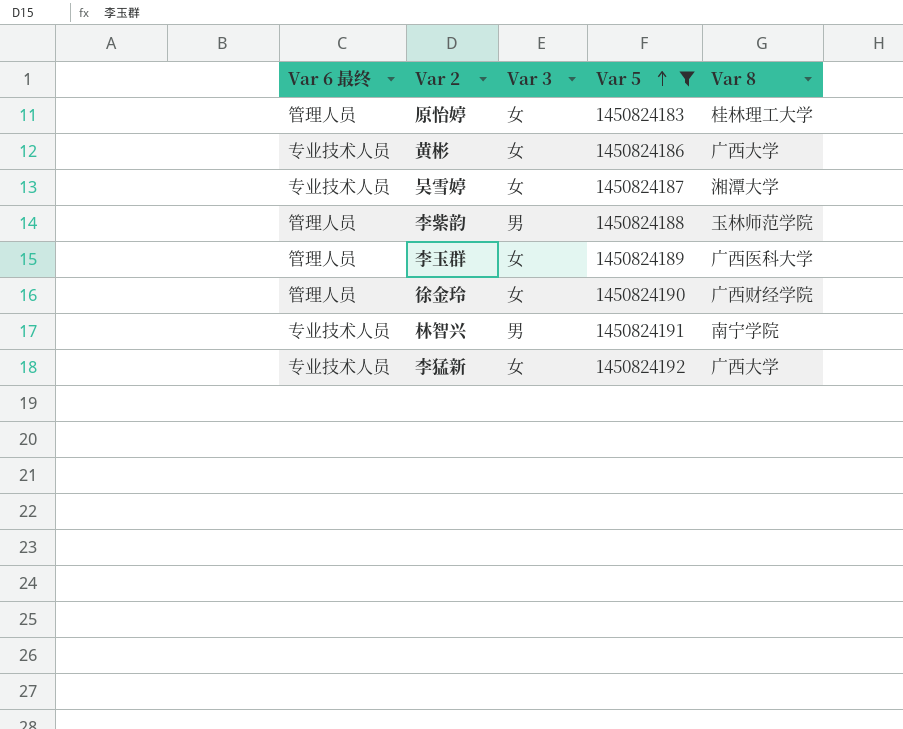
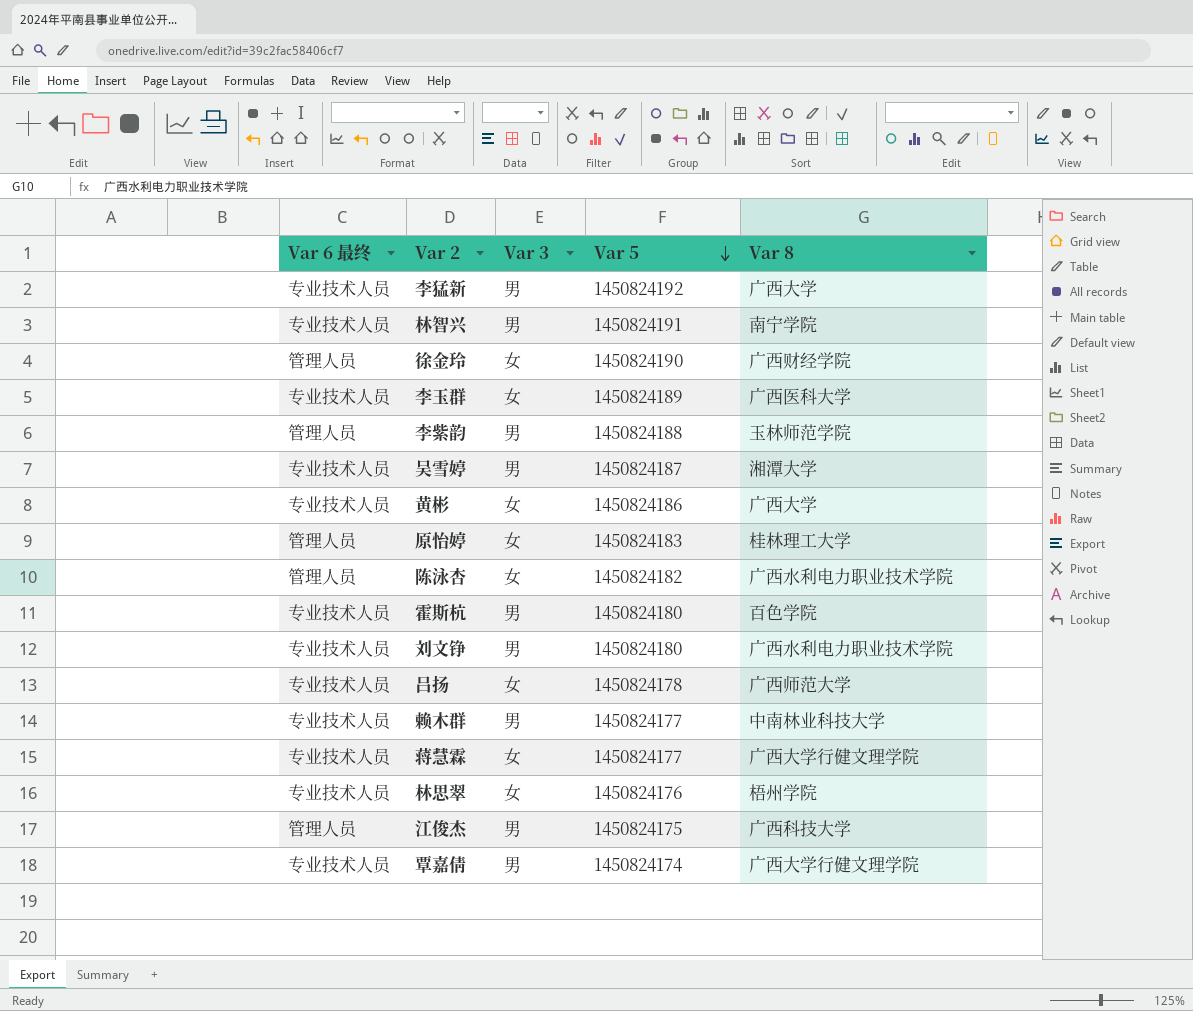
filter: Var 5 >= 1450824183 -> none
row order: Var 5 ascending -> Var 5 descending
李猛新 | Var 3: 女 -> 男
李玉群 | Var 6 最终: 管理人员 -> 专业技术人员
吴雪婷 | Var 3: 女 -> 男

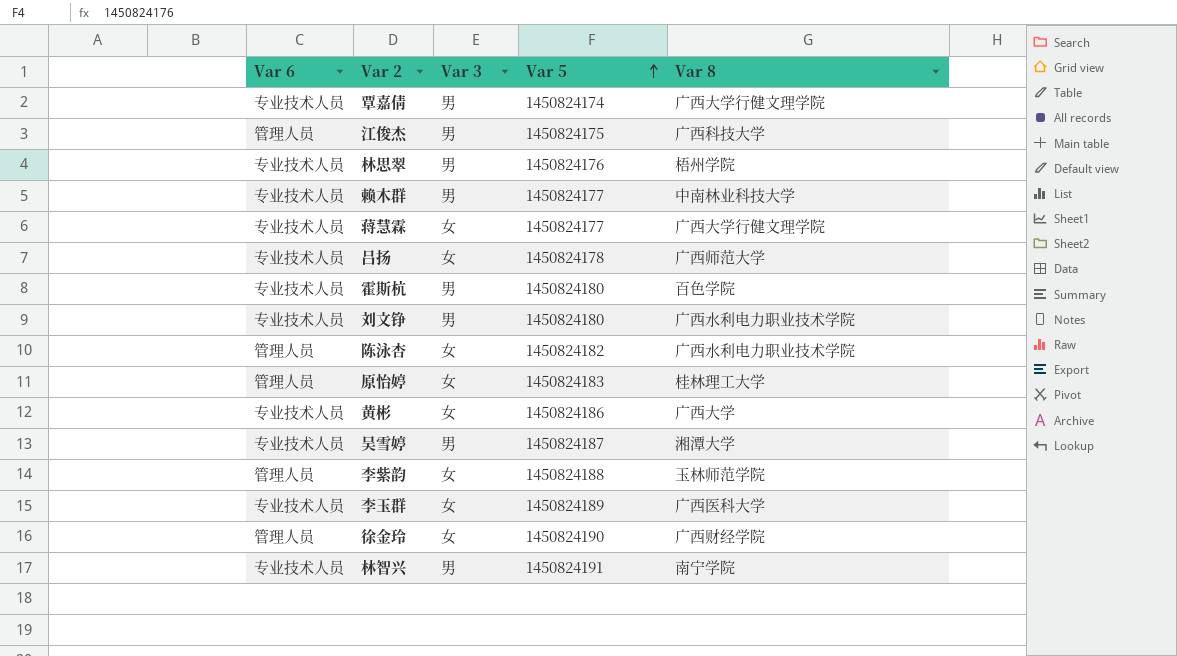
row order: Var 5 descending -> Var 5 ascending
column name: Var 6 最终 -> Var 6
row 李猛新: 专业技术人员 | 男 | 1450824192 | 广西大学 -> none
林思翠 | Var 3: 女 -> 男
李紫韵 | Var 3: 男 -> 女

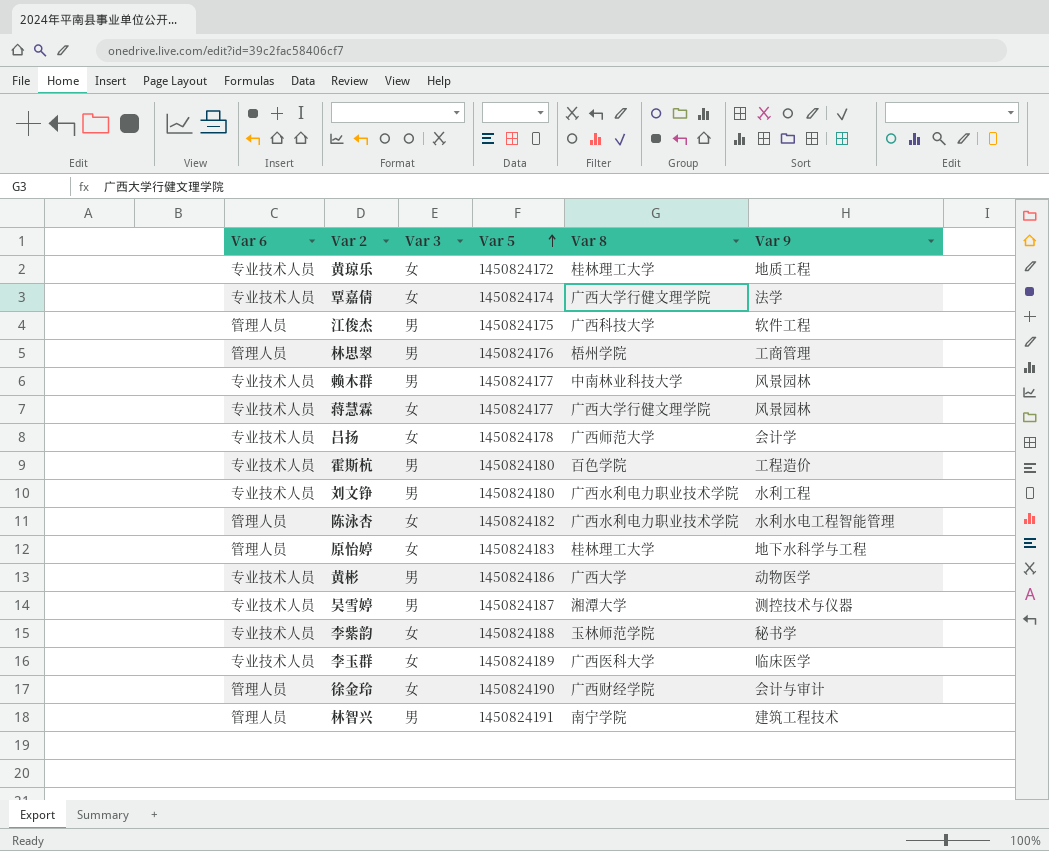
column Var 9 | position: none -> 6
row 黄琼乐: none -> 专业技术人员 | 女 | 1450824172 | 桂林理工大学 | 地质工程
覃嘉倩 | Var 3: 男 -> 女
林思翠 | Var 6: 专业技术人员 -> 管理人员
黄彬 | Var 3: 女 -> 男
李紫韵 | Var 6: 管理人员 -> 专业技术人员
林智兴 | Var 6: 专业技术人员 -> 管理人员

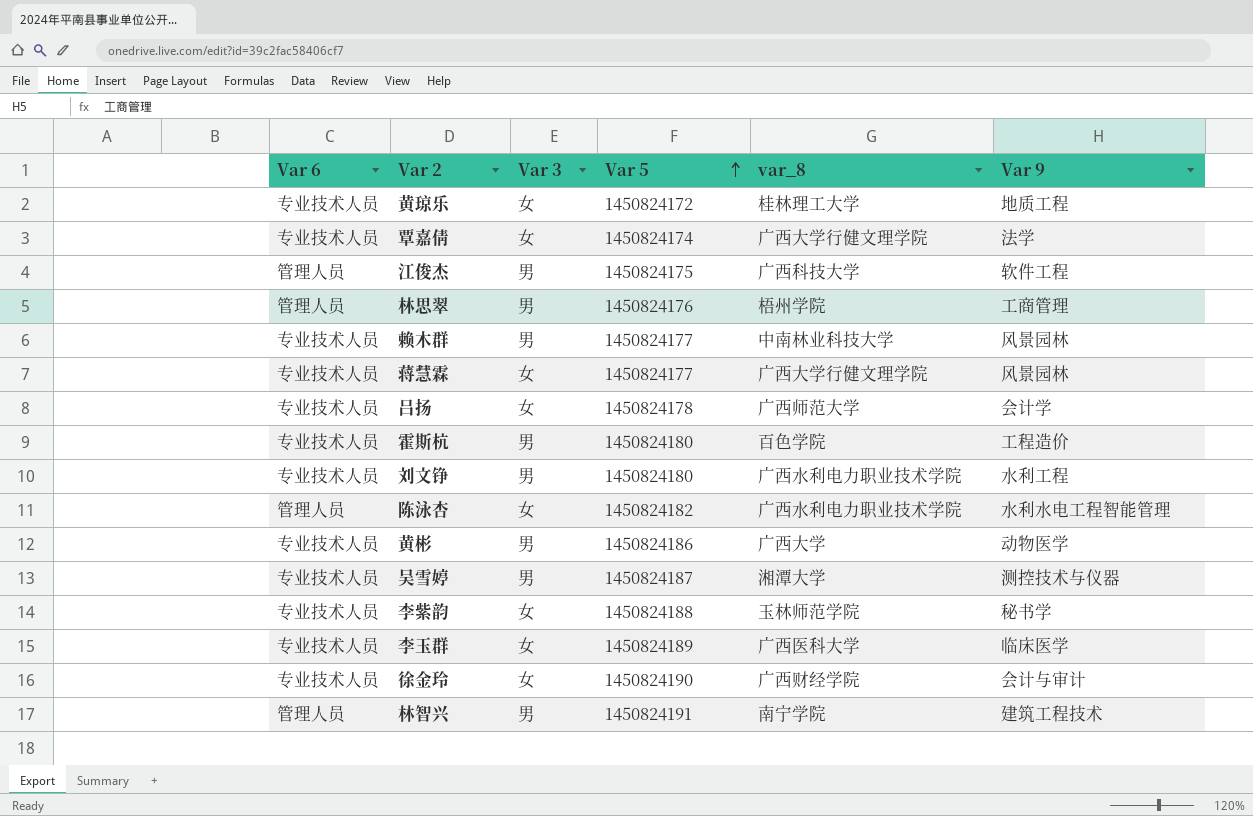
column name: Var 8 -> var_8
row 原怡婷: 管理人员 | 女 | 1450824183 | 桂林理工大学 | 地下水科学与工程 -> none
徐金玲 | Var 6: 管理人员 -> 专业技术人员

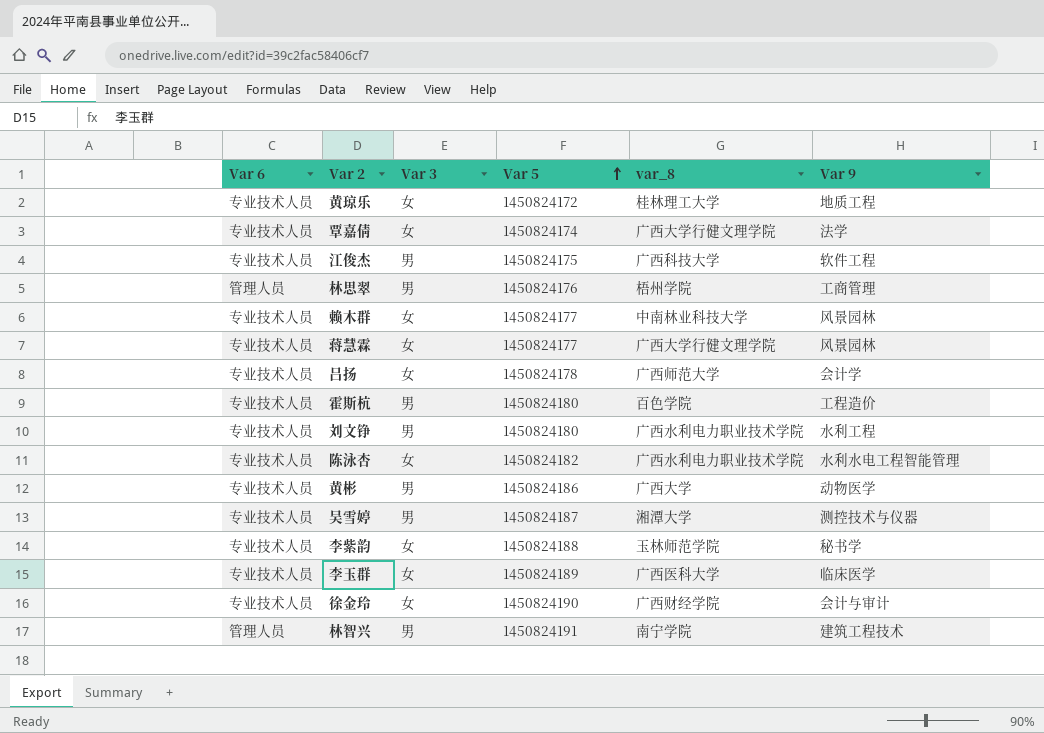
江俊杰 | Var 6: 管理人员 -> 专业技术人员
赖木群 | Var 3: 男 -> 女
陈泳杏 | Var 6: 管理人员 -> 专业技术人员

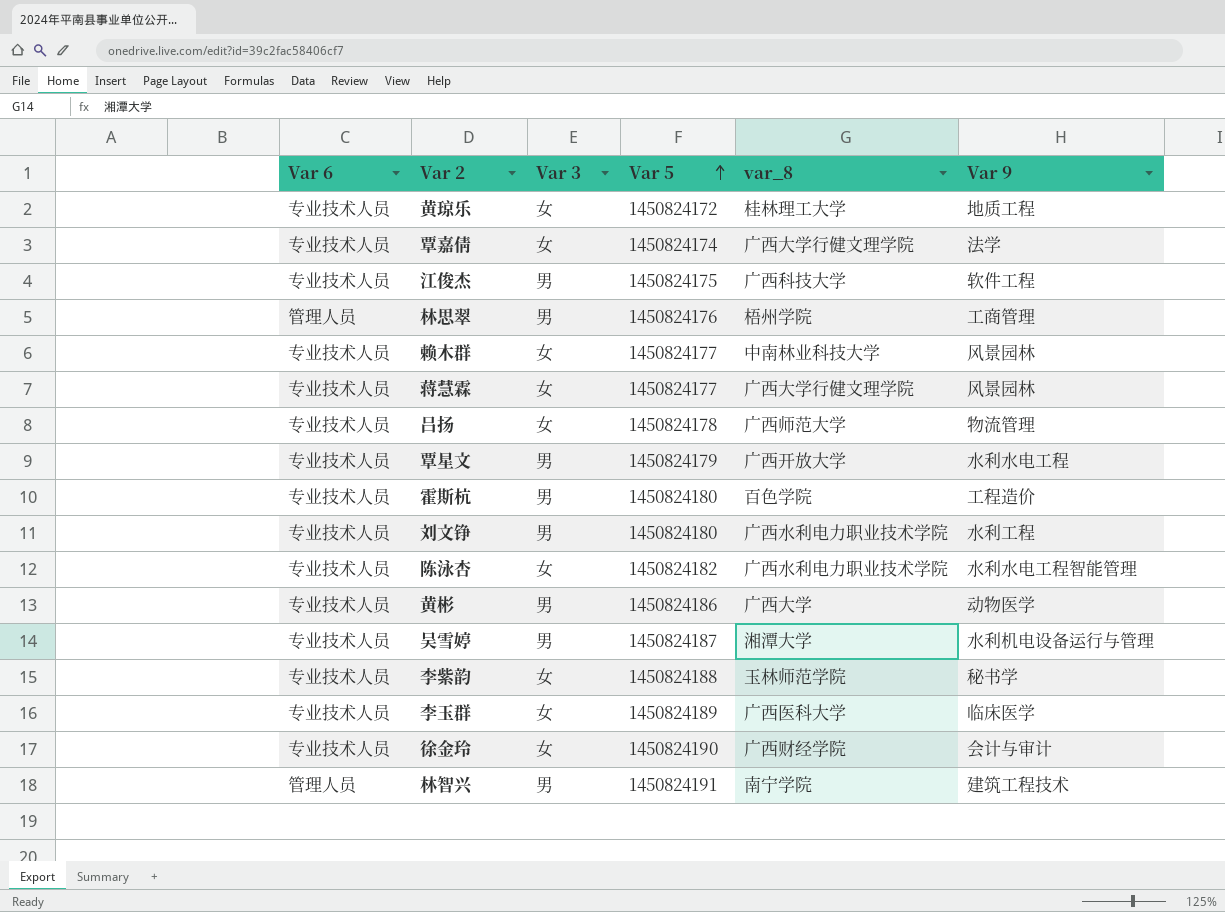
吕扬 | Var 9: 会计学 -> 物流管理
row 覃星文: none -> 专业技术人员 | 男 | 1450824179 | 广西开放大学 | 水利水电工程
吴雪婷 | Var 9: 测控技术与仪器 -> 水利机电设备运行与管理

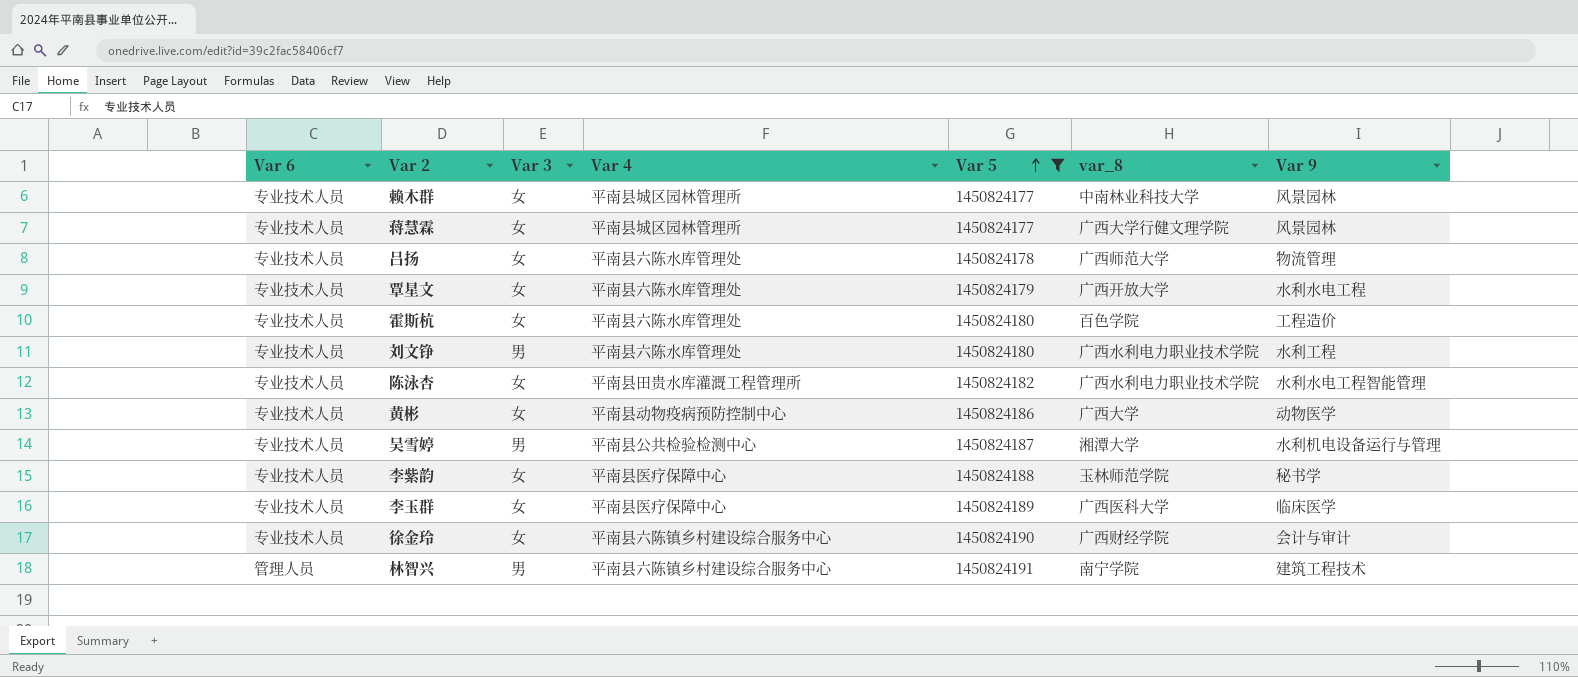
filter: none -> Var 5 >= 1450824177
column Var 4 | position: none -> 4
覃星文 | Var 3: 男 -> 女
霍斯杭 | Var 3: 男 -> 女
黄彬 | Var 3: 男 -> 女

